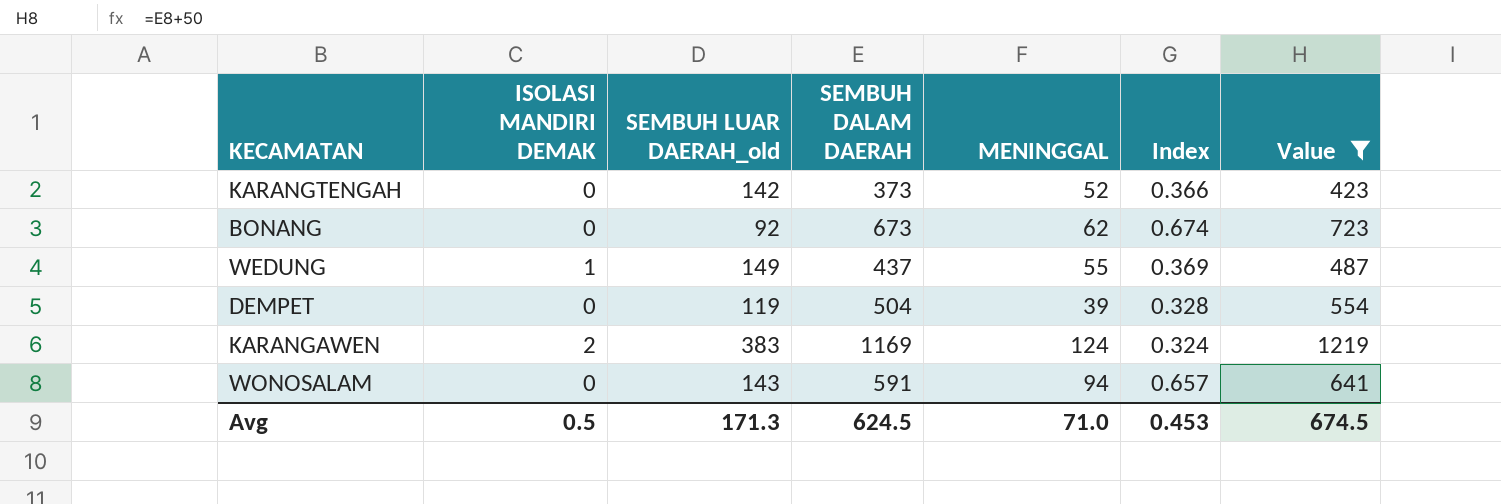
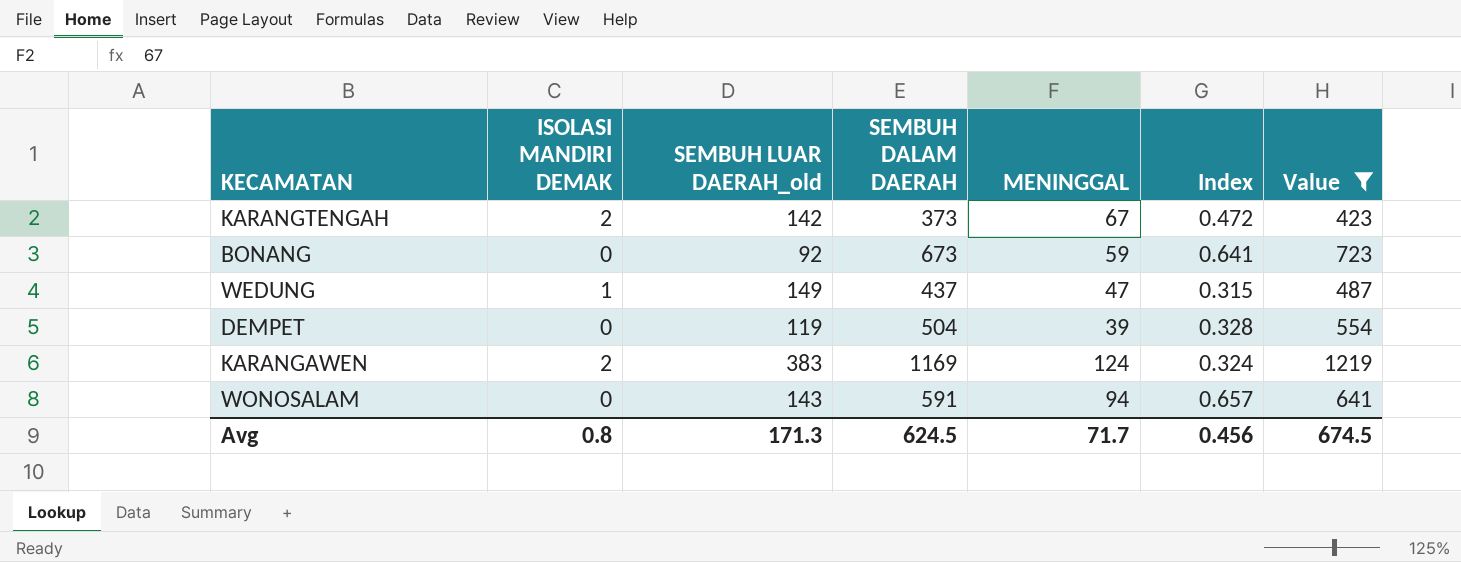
KARANGTENGAH | ISOLASI MANDIRI DEMAK: 0 -> 2
KARANGTENGAH | MENINGGAL: 52 -> 67
KARANGTENGAH | Index: 0.366 -> 0.472
BONANG | MENINGGAL: 62 -> 59
BONANG | Index: 0.674 -> 0.641
WEDUNG | MENINGGAL: 55 -> 47
WEDUNG | Index: 0.369 -> 0.315
Avg | ISOLASI MANDIRI DEMAK: 0.5 -> 0.8
Avg | MENINGGAL: 71.0 -> 71.7
Avg | Index: 0.453 -> 0.456

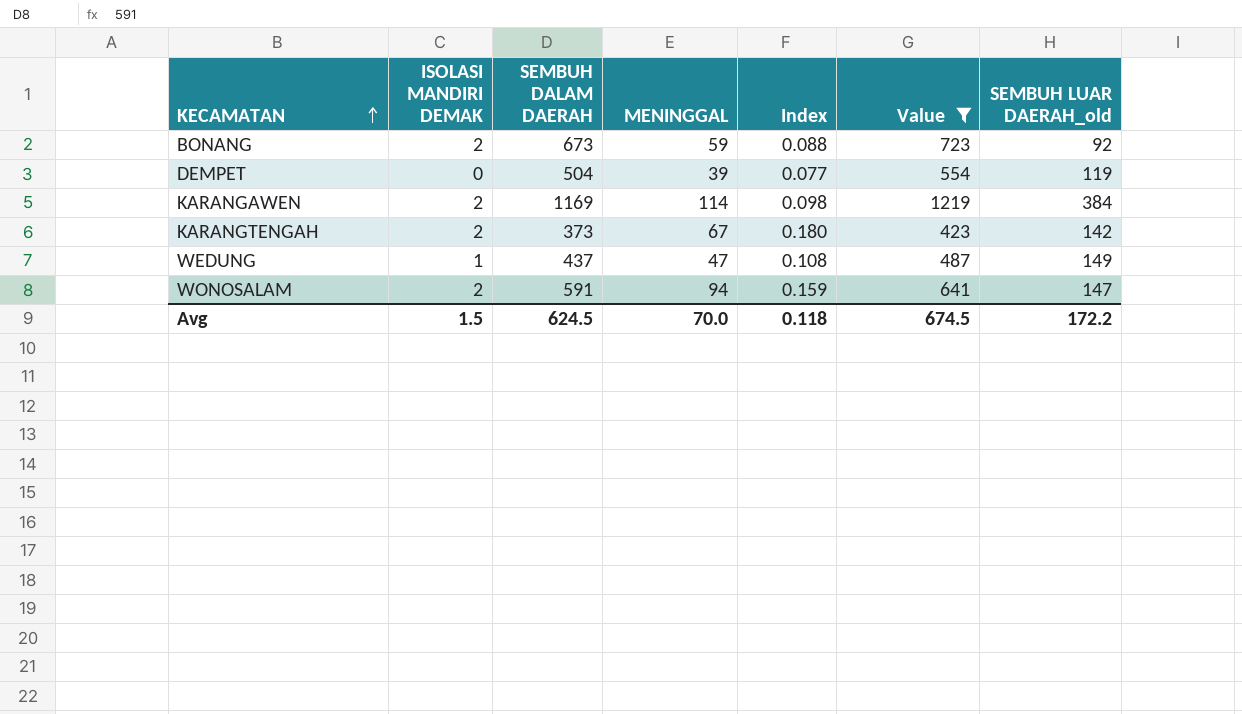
row order: none -> KECAMATAN ascending
column Index | formula: [MENINGGAL] / [SEMBUH LUAR DAERAH_old] -> [MENINGGAL] / [SEMBUH DALAM DAERAH]
column SEMBUH LUAR DAERAH_old | position: 3 -> 7
BONANG | ISOLASI MANDIRI DEMAK: 0 -> 2
KARANGAWEN | MENINGGAL: 124 -> 114
KARANGAWEN | SEMBUH LUAR DAERAH_old: 383 -> 384
WONOSALAM | ISOLASI MANDIRI DEMAK: 0 -> 2
WONOSALAM | SEMBUH LUAR DAERAH_old: 143 -> 147
Avg | ISOLASI MANDIRI DEMAK: 0.8 -> 1.5
Avg | MENINGGAL: 71.7 -> 70.0
Avg | Index: 0.456 -> 0.118
Avg | SEMBUH LUAR DAERAH_old: 171.3 -> 172.2

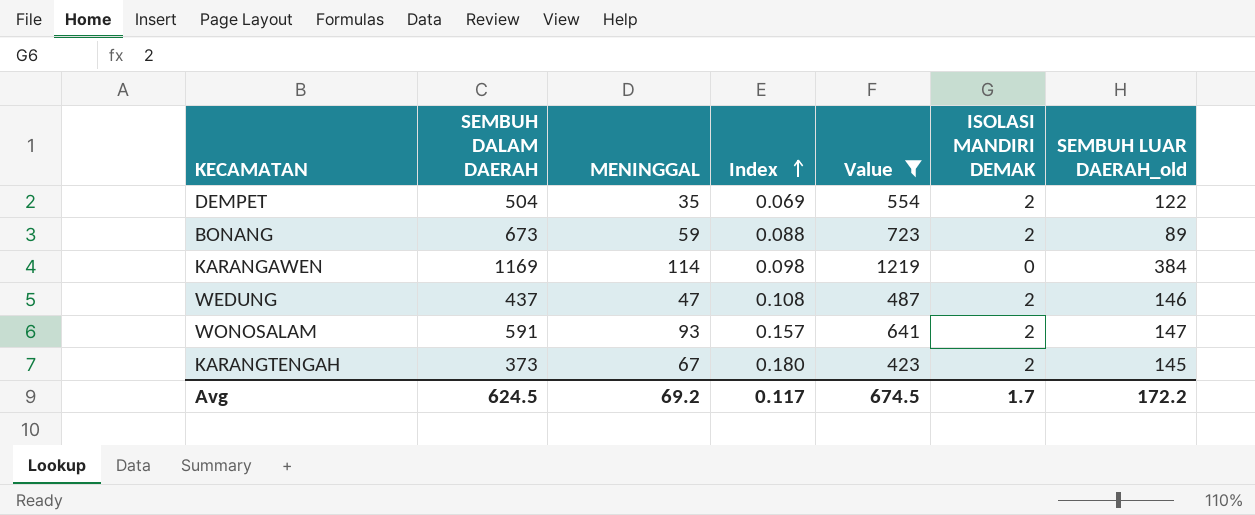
row order: KECAMATAN ascending -> Index ascending
column ISOLASI MANDIRI DEMAK | position: 2 -> 6
DEMPET | MENINGGAL: 39 -> 35
DEMPET | Index: 0.077 -> 0.069
DEMPET | ISOLASI MANDIRI DEMAK: 0 -> 2
DEMPET | SEMBUH LUAR DAERAH_old: 119 -> 122
BONANG | SEMBUH LUAR DAERAH_old: 92 -> 89
KARANGAWEN | ISOLASI MANDIRI DEMAK: 2 -> 0
WEDUNG | ISOLASI MANDIRI DEMAK: 1 -> 2
WEDUNG | SEMBUH LUAR DAERAH_old: 149 -> 146
WONOSALAM | MENINGGAL: 94 -> 93
WONOSALAM | Index: 0.159 -> 0.157
KARANGTENGAH | SEMBUH LUAR DAERAH_old: 142 -> 145
Avg | MENINGGAL: 70.0 -> 69.2
Avg | Index: 0.118 -> 0.117
Avg | ISOLASI MANDIRI DEMAK: 1.5 -> 1.7

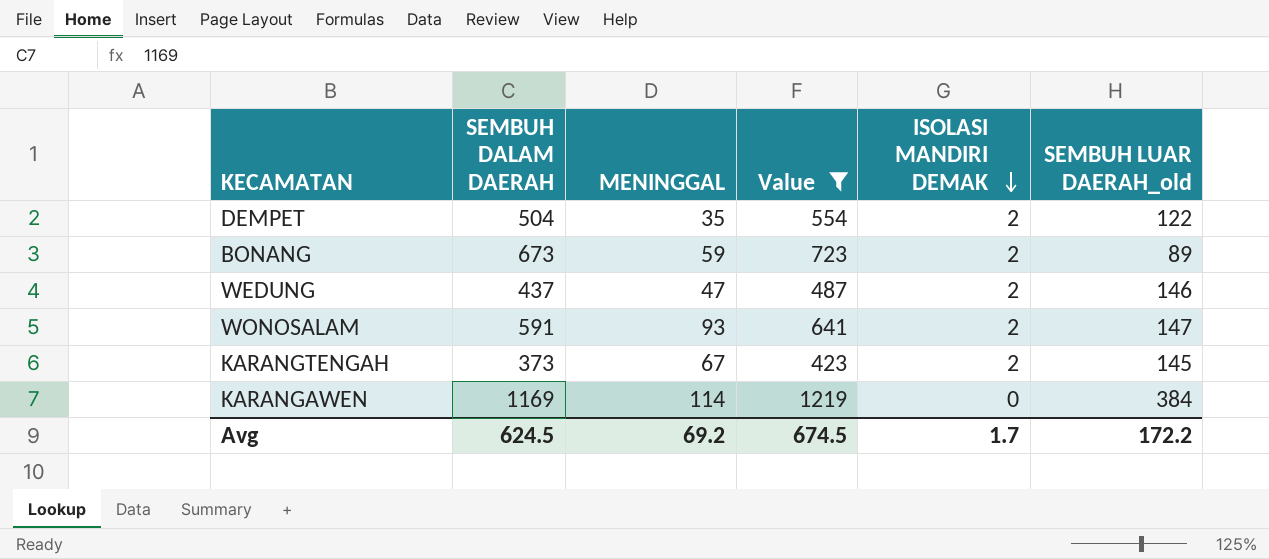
row order: Index ascending -> ISOLASI MANDIRI DEMAK descending
column Index | formula: [MENINGGAL] / [SEMBUH DALAM DAERAH] -> none

